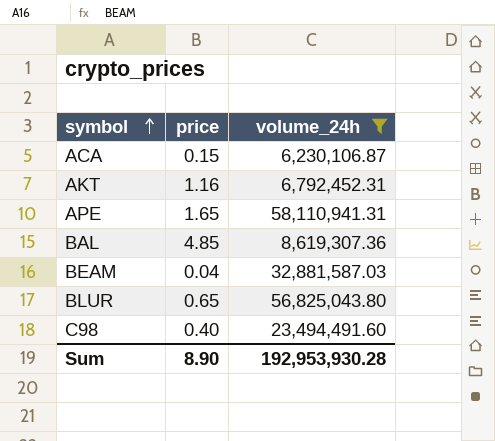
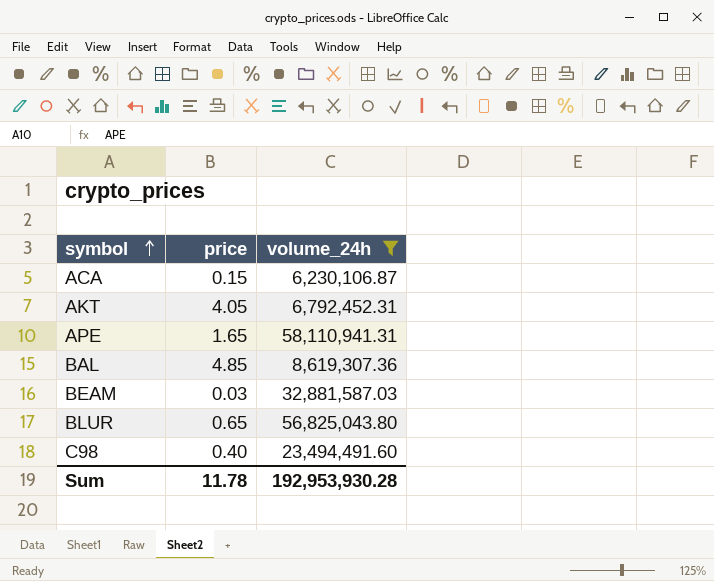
AKT | price: 1.16 -> 4.05
BEAM | price: 0.04 -> 0.03
Sum | price: 8.90 -> 11.78

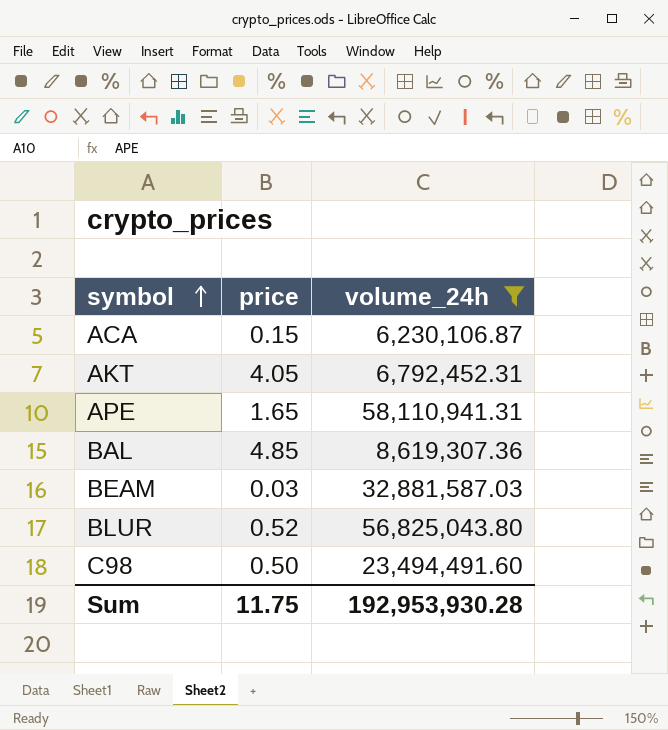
BLUR | price: 0.65 -> 0.52
C98 | price: 0.40 -> 0.50
Sum | price: 11.78 -> 11.75

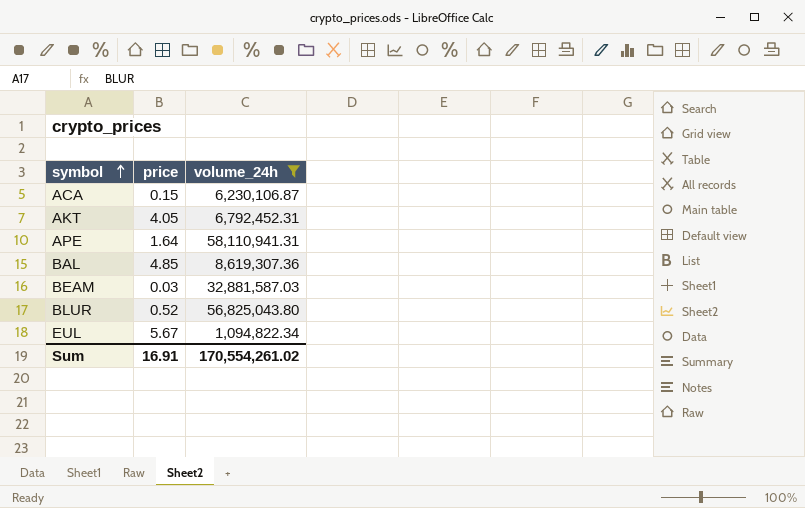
row C98: 0.50 | 23,494,491.60 -> none
APE | price: 1.65 -> 1.64
row EUL: none -> 5.67 | 1,094,822.34
Sum | price: 11.75 -> 16.91
Sum | volume_24h: 192,953,930.28 -> 170,554,261.02

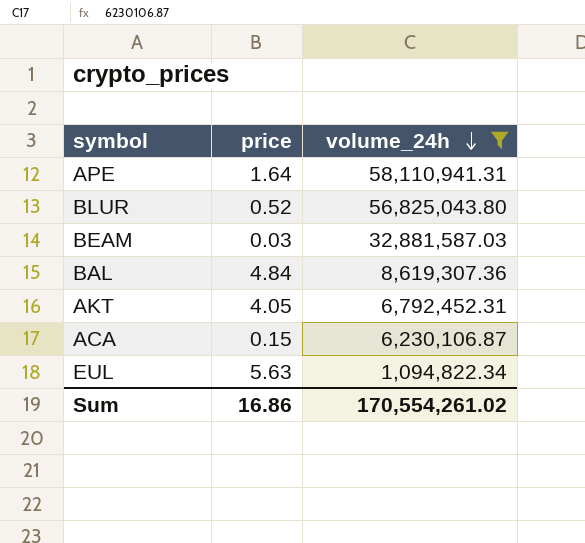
row order: symbol ascending -> volume_24h descending
BAL | price: 4.85 -> 4.84
EUL | price: 5.67 -> 5.63
Sum | price: 16.91 -> 16.86

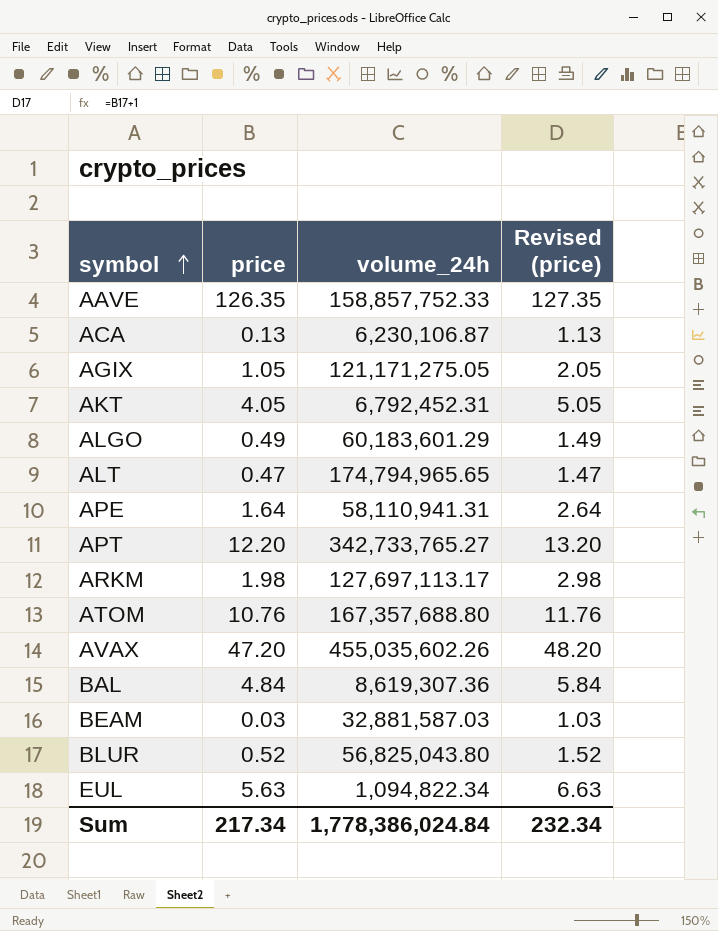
filter: volume_24h <= 58,110,941.31 -> none
row order: volume_24h descending -> symbol ascending
column Revised (price) | formula: none -> [price] + 1
ACA | price: 0.15 -> 0.13
Sum | price: 16.86 -> 217.34
Sum | volume_24h: 170,554,261.02 -> 1,778,386,024.84

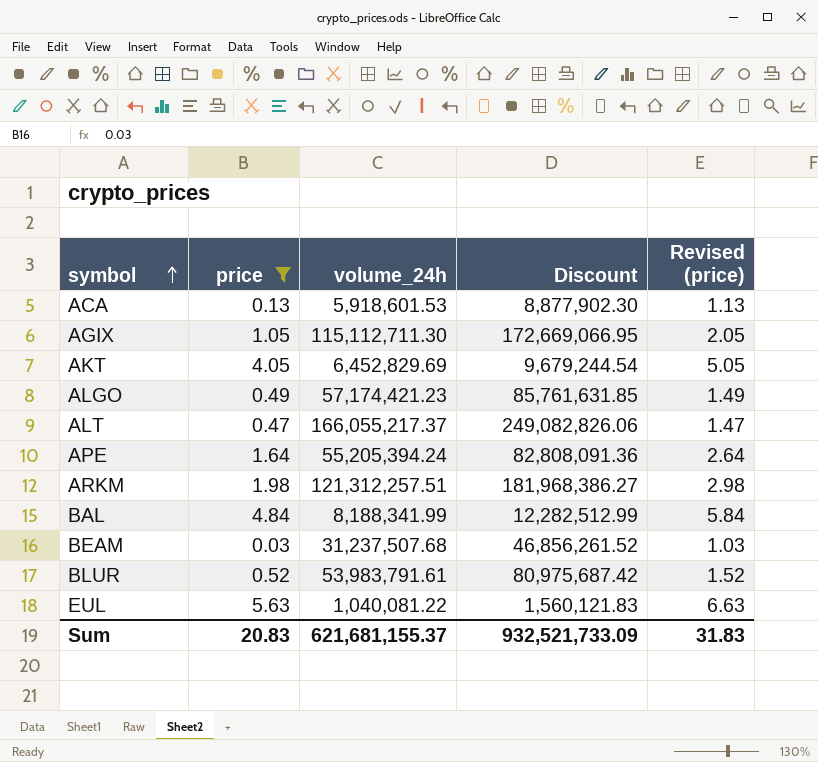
filter: none -> price <= 5.63
column Discount | formula: none -> [volume_24h] * 1.5
ACA | volume_24h: 6,230,106.87 -> 5,918,601.53
AGIX | volume_24h: 121,171,275.05 -> 115,112,711.30
AKT | volume_24h: 6,792,452.31 -> 6,452,829.69
ALGO | volume_24h: 60,183,601.29 -> 57,174,421.23
ALT | volume_24h: 174,794,965.65 -> 166,055,217.37
APE | volume_24h: 58,110,941.31 -> 55,205,394.24
ARKM | volume_24h: 127,697,113.17 -> 121,312,257.51
BAL | volume_24h: 8,619,307.36 -> 8,188,341.99
BEAM | volume_24h: 32,881,587.03 -> 31,237,507.68
BLUR | volume_24h: 56,825,043.80 -> 53,983,791.61
EUL | volume_24h: 1,094,822.34 -> 1,040,081.22
Sum | price: 217.34 -> 20.83
Sum | volume_24h: 1,778,386,024.84 -> 621,681,155.37
Sum | Revised (price): 232.34 -> 31.83

